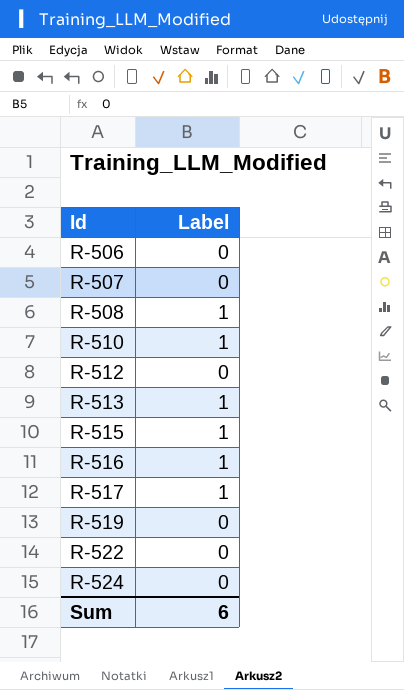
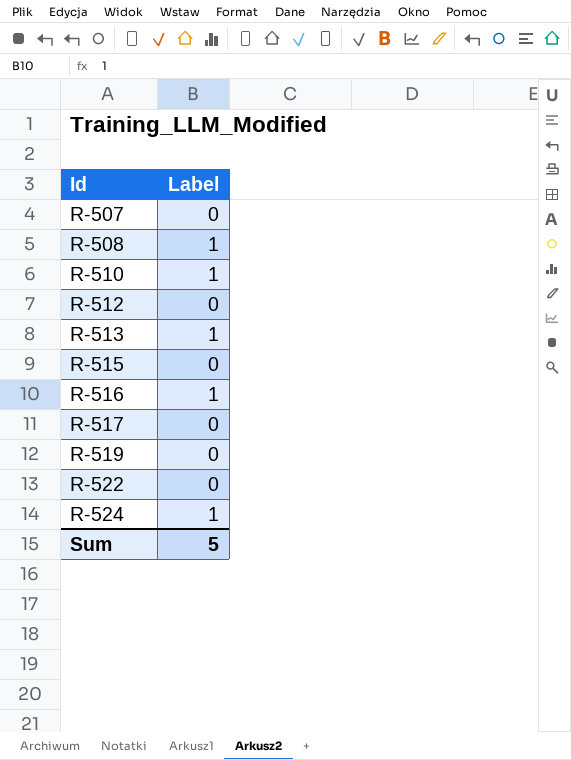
row R-506: 0 -> none
R-515 | Label: 1 -> 0
R-517 | Label: 1 -> 0
R-524 | Label: 0 -> 1
Sum | Label: 6 -> 5

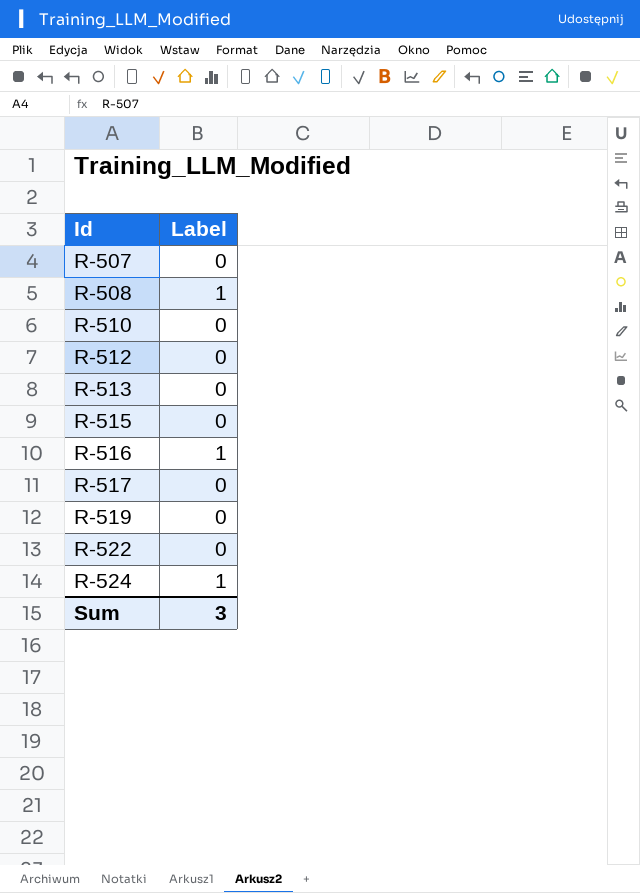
R-510 | Label: 1 -> 0
R-513 | Label: 1 -> 0
Sum | Label: 5 -> 3

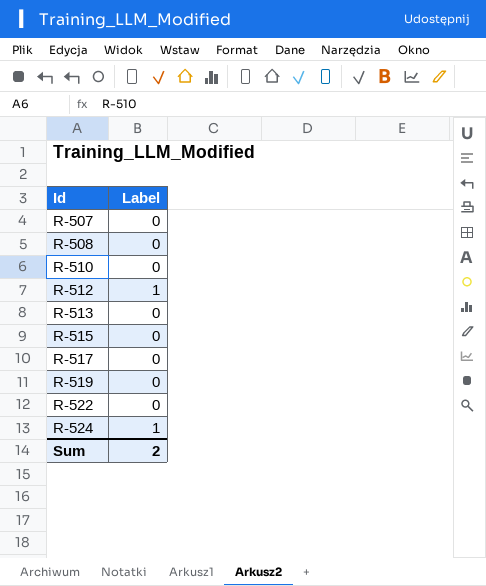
row R-516: 1 -> none
R-508 | Label: 1 -> 0
R-512 | Label: 0 -> 1
Sum | Label: 3 -> 2

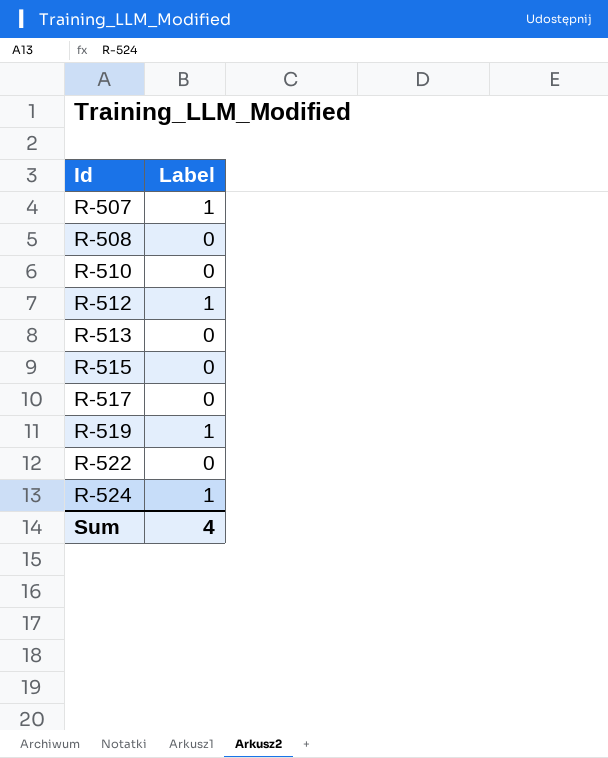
R-507 | Label: 0 -> 1
R-519 | Label: 0 -> 1
Sum | Label: 2 -> 4

